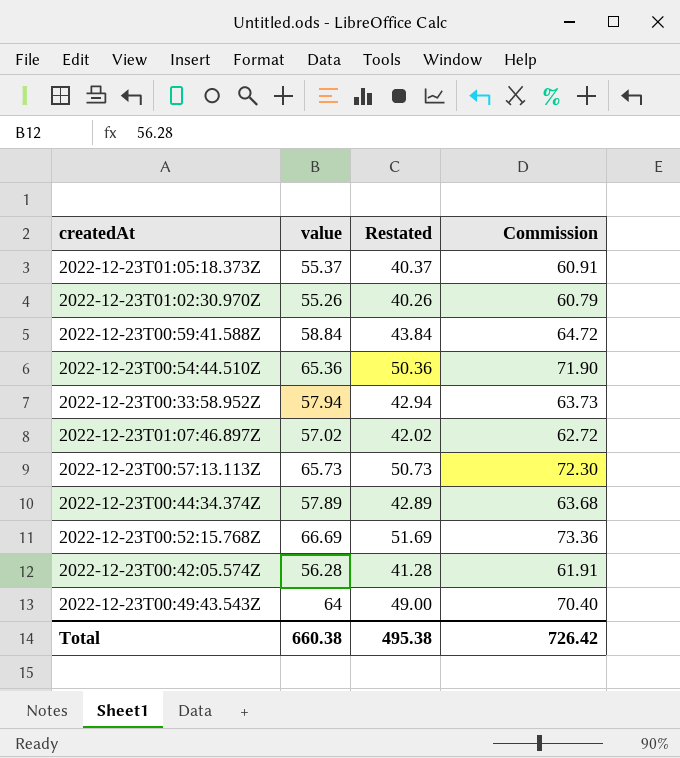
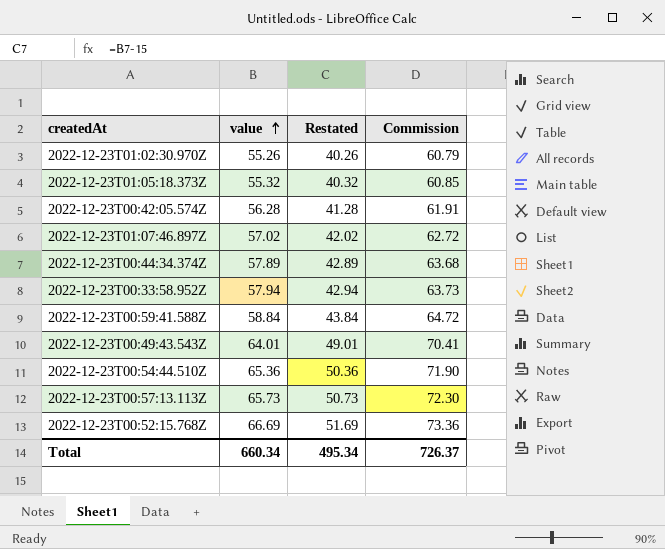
row order: none -> value ascending
2022-12-23T01:05:18.373Z | value: 55.37 -> 55.32
2022-12-23T01:05:18.373Z | Restated: 40.37 -> 40.32
2022-12-23T01:05:18.373Z | Commission: 60.91 -> 60.85
2022-12-23T00:49:43.543Z | value: 64 -> 64.01
2022-12-23T00:49:43.543Z | Restated: 49.00 -> 49.01
2022-12-23T00:49:43.543Z | Commission: 70.40 -> 70.41
Total | value: 660.38 -> 660.34
Total | Restated: 495.38 -> 495.34
Total | Commission: 726.42 -> 726.37

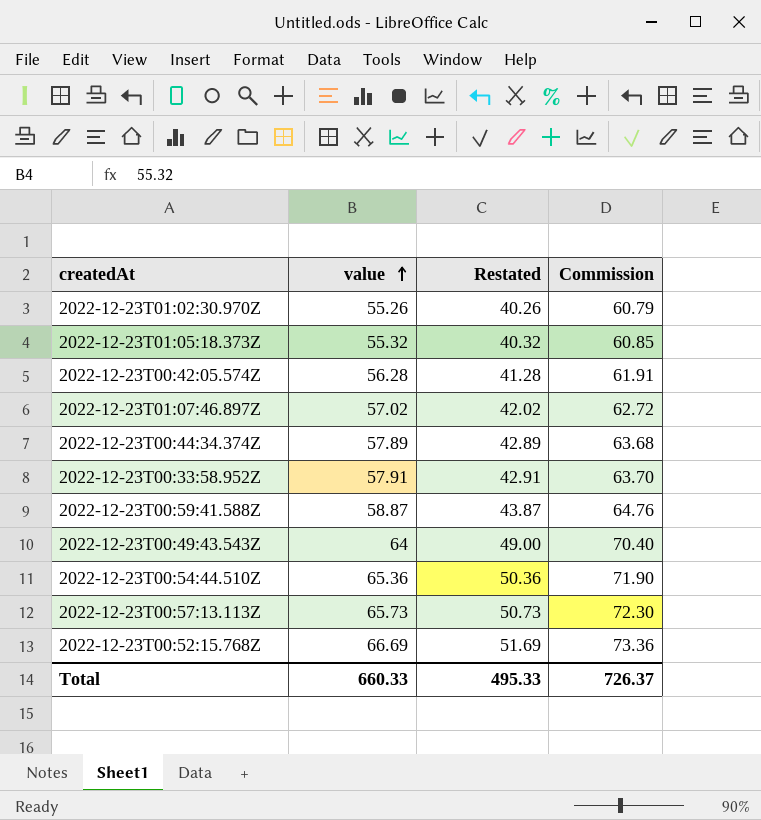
2022-12-23T00:33:58.952Z | value: 57.94 -> 57.91
2022-12-23T00:33:58.952Z | Restated: 42.94 -> 42.91
2022-12-23T00:33:58.952Z | Commission: 63.73 -> 63.70
2022-12-23T00:59:41.588Z | value: 58.84 -> 58.87
2022-12-23T00:59:41.588Z | Restated: 43.84 -> 43.87
2022-12-23T00:59:41.588Z | Commission: 64.72 -> 64.76
2022-12-23T00:49:43.543Z | value: 64.01 -> 64
2022-12-23T00:49:43.543Z | Restated: 49.01 -> 49.00
2022-12-23T00:49:43.543Z | Commission: 70.41 -> 70.40
Total | value: 660.34 -> 660.33
Total | Restated: 495.34 -> 495.33

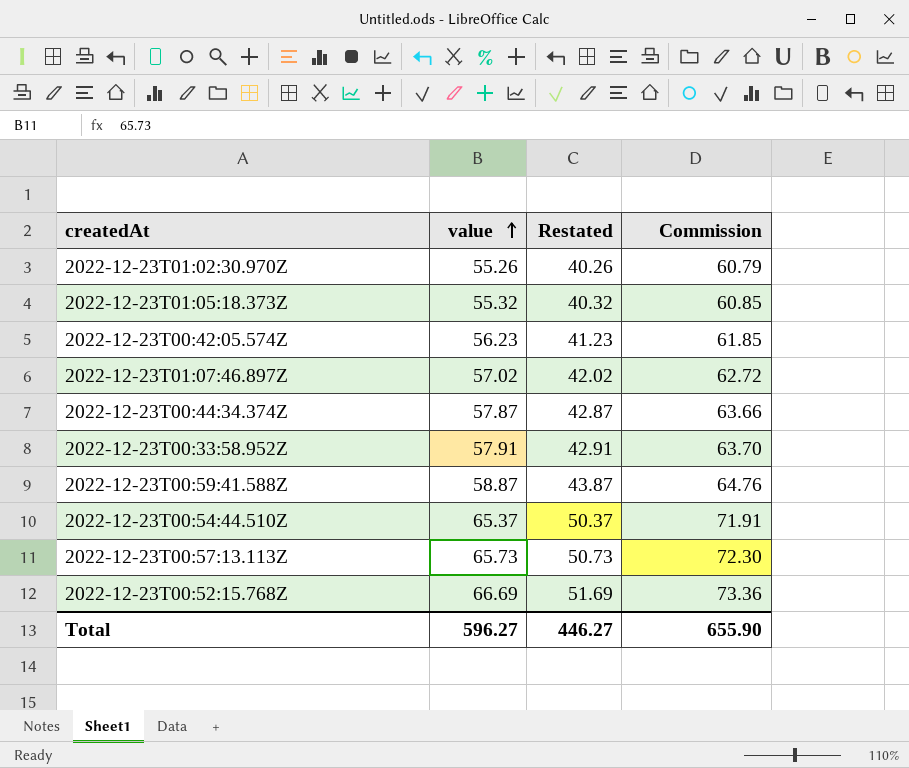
row 2022-12-23T00:49:43.543Z: 64 | 49.00 | 70.40 -> none
2022-12-23T00:42:05.574Z | value: 56.28 -> 56.23
2022-12-23T00:42:05.574Z | Restated: 41.28 -> 41.23
2022-12-23T00:42:05.574Z | Commission: 61.91 -> 61.85
2022-12-23T00:44:34.374Z | value: 57.89 -> 57.87
2022-12-23T00:44:34.374Z | Restated: 42.89 -> 42.87
2022-12-23T00:44:34.374Z | Commission: 63.68 -> 63.66
2022-12-23T00:54:44.510Z | value: 65.36 -> 65.37
2022-12-23T00:54:44.510Z | Restated: 50.36 -> 50.37
2022-12-23T00:54:44.510Z | Commission: 71.90 -> 71.91
Total | value: 660.33 -> 596.27
Total | Restated: 495.33 -> 446.27
Total | Commission: 726.37 -> 655.90

